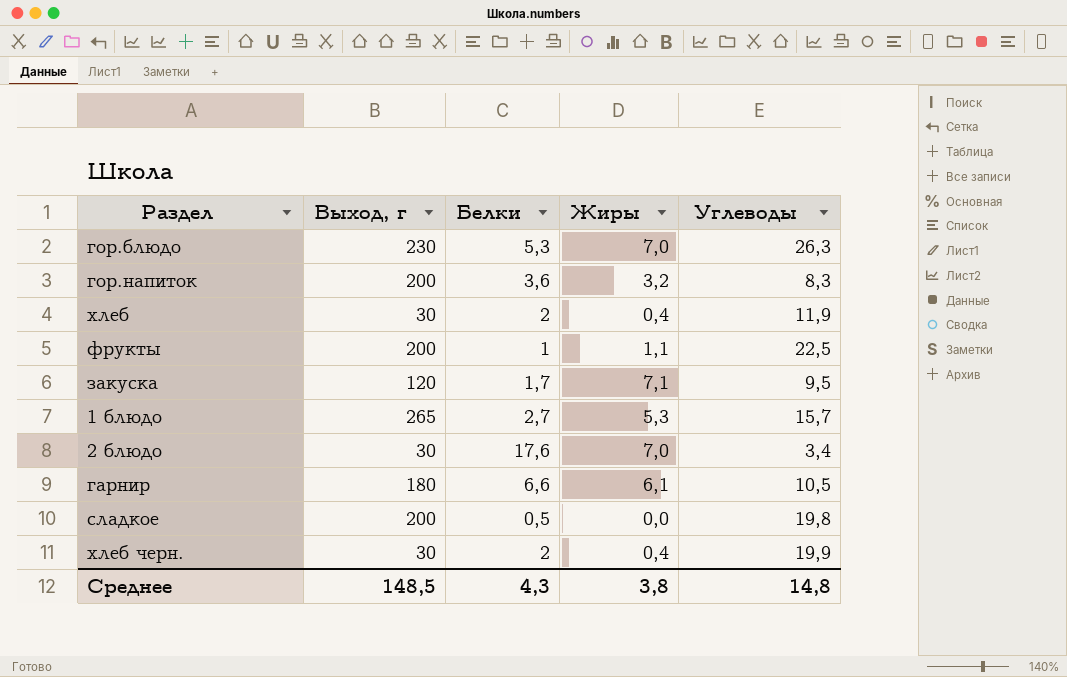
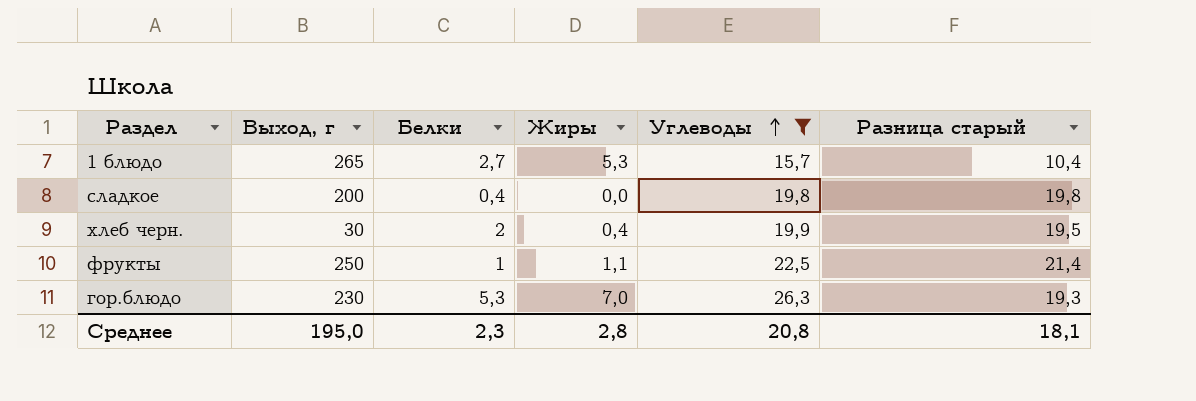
filter: none -> Углеводы >= 15,7
row order: none -> Углеводы ascending
column Разница старый | formula: none -> [Углеводы] - [Жиры]
сладкое | Белки: 0,5 -> 0,4
фрукты | Выход, г: 200 -> 250
Среднее | Выход, г: 148,5 -> 195,0
Среднее | Белки: 4,3 -> 2,3
Среднее | Жиры: 3,8 -> 2,8
Среднее | Углеводы: 14,8 -> 20,8

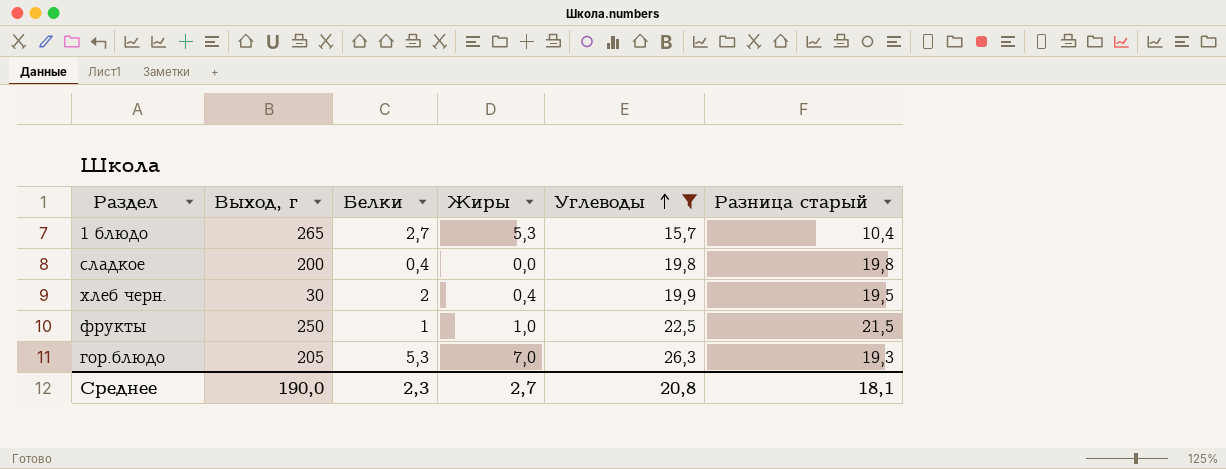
фрукты | Жиры: 1,1 -> 1,0
фрукты | Разница старый: 21,4 -> 21,5
гор.блюдо | Выход, г: 230 -> 205
Среднее | Выход, г: 195,0 -> 190,0
Среднее | Жиры: 2,8 -> 2,7

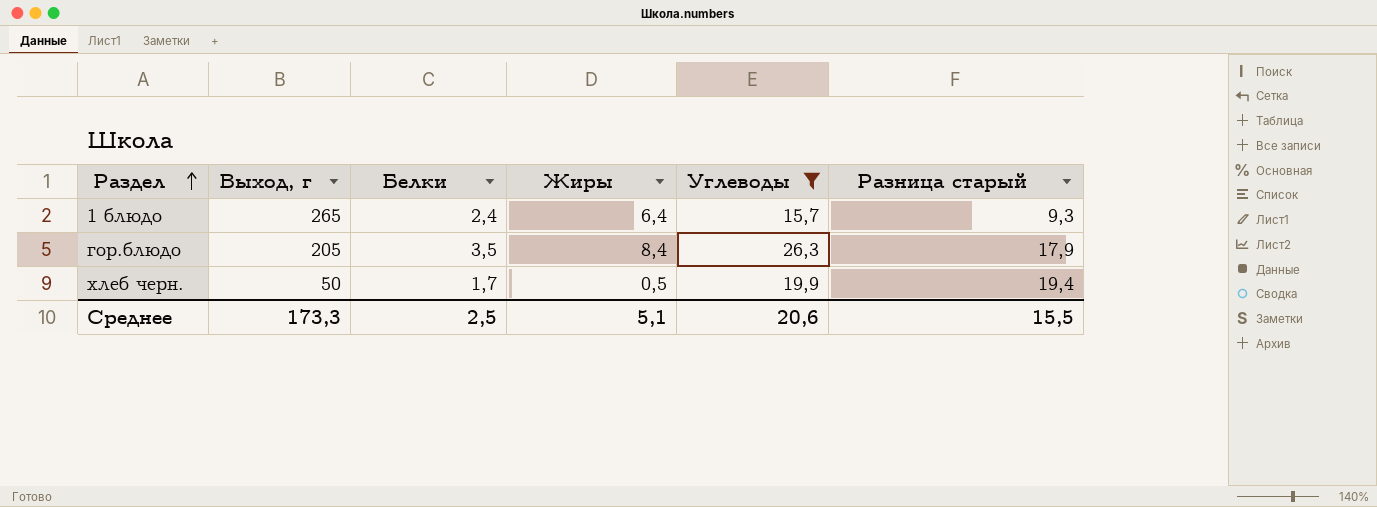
row order: Углеводы ascending -> Раздел ascending
row сладкое: 200 | 0,4 | 0,0 | 19,8 | 19,8 -> none
row фрукты: 250 | 1 | 1,0 | 22,5 | 21,5 -> none
1 блюдо | Белки: 2,7 -> 2,4
1 блюдо | Жиры: 5,3 -> 6,4
1 блюдо | Разница старый: 10,4 -> 9,3
гор.блюдо | Белки: 5,3 -> 3,5
гор.блюдо | Жиры: 7,0 -> 8,4
гор.блюдо | Разница старый: 19,3 -> 17,9
хлеб черн. | Выход, г: 30 -> 50
хлеб черн. | Белки: 2 -> 1,7
хлеб черн. | Жиры: 0,4 -> 0,5
хлеб черн. | Разница старый: 19,5 -> 19,4
Среднее | Выход, г: 190,0 -> 173,3
Среднее | Белки: 2,3 -> 2,5
Среднее | Жиры: 2,7 -> 5,1
Среднее | Углеводы: 20,8 -> 20,6
Среднее | Разница старый: 18,1 -> 15,5

